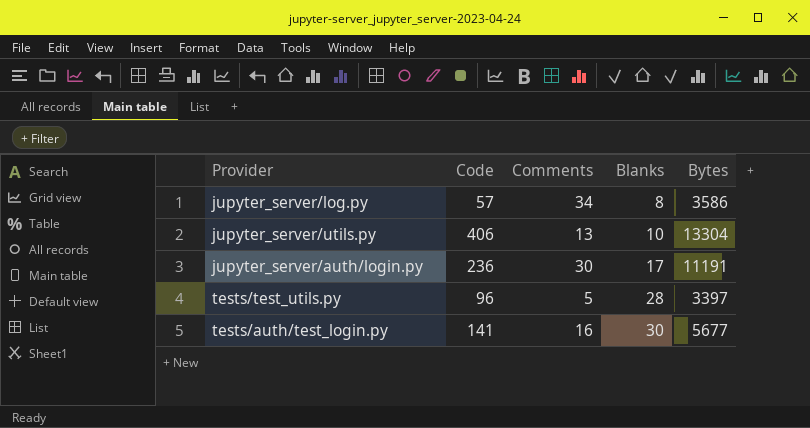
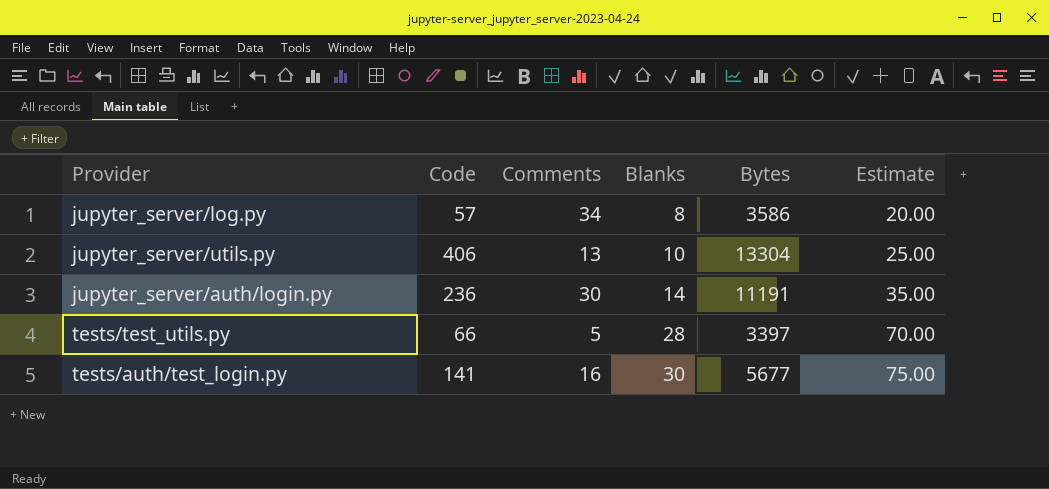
column Estimate | formula: none -> [Blanks] * 2.5
jupyter_server/auth/login.py | Blanks: 17 -> 14
tests/test_utils.py | Code: 96 -> 66

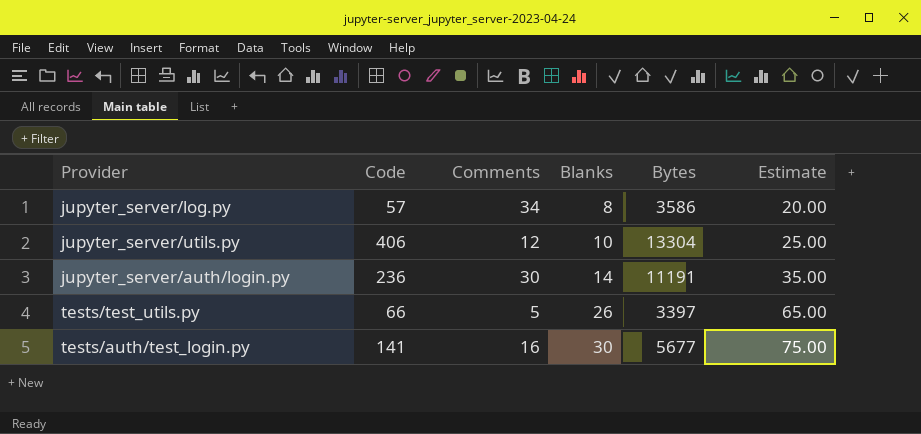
jupyter_server/utils.py | Comments: 13 -> 12
tests/test_utils.py | Blanks: 28 -> 26
tests/test_utils.py | Estimate: 70.00 -> 65.00

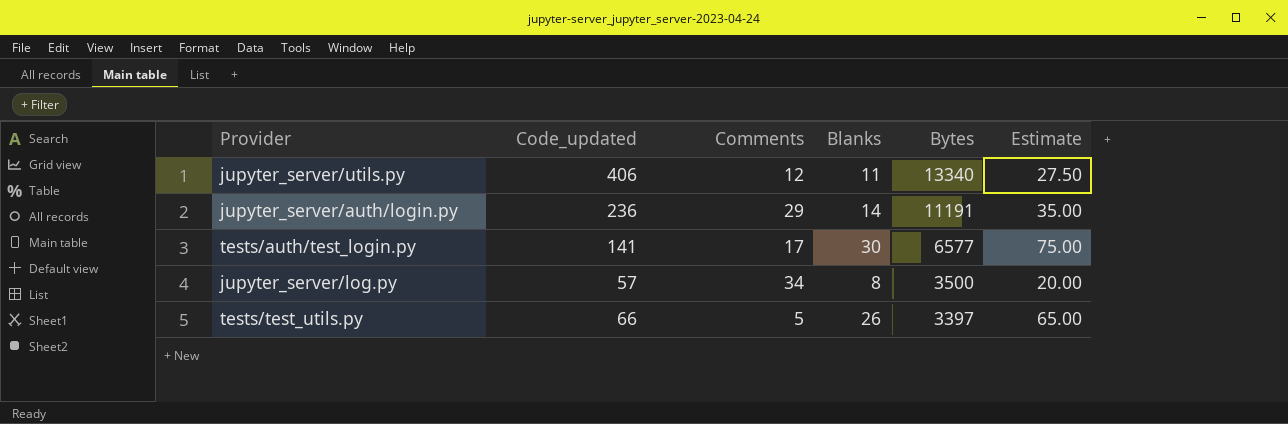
row order: Blanks ascending -> Bytes descending
column name: Code -> Code_updated
jupyter_server/utils.py | Blanks: 10 -> 11
jupyter_server/utils.py | Bytes: 13304 -> 13340
jupyter_server/utils.py | Estimate: 25.00 -> 27.50
jupyter_server/auth/login.py | Comments: 30 -> 29
tests/auth/test_login.py | Comments: 16 -> 17
tests/auth/test_login.py | Bytes: 5677 -> 6577
jupyter_server/log.py | Bytes: 3586 -> 3500

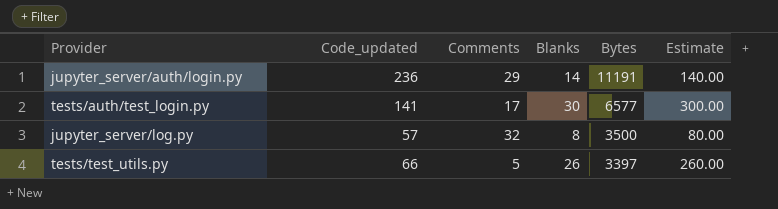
column Estimate | formula: [Blanks] * 2.5 -> [Blanks] * 10
row jupyter_server/utils.py: 406 | 12 | 11 | 13340 | 27.50 -> none
jupyter_server/log.py | Comments: 34 -> 32

